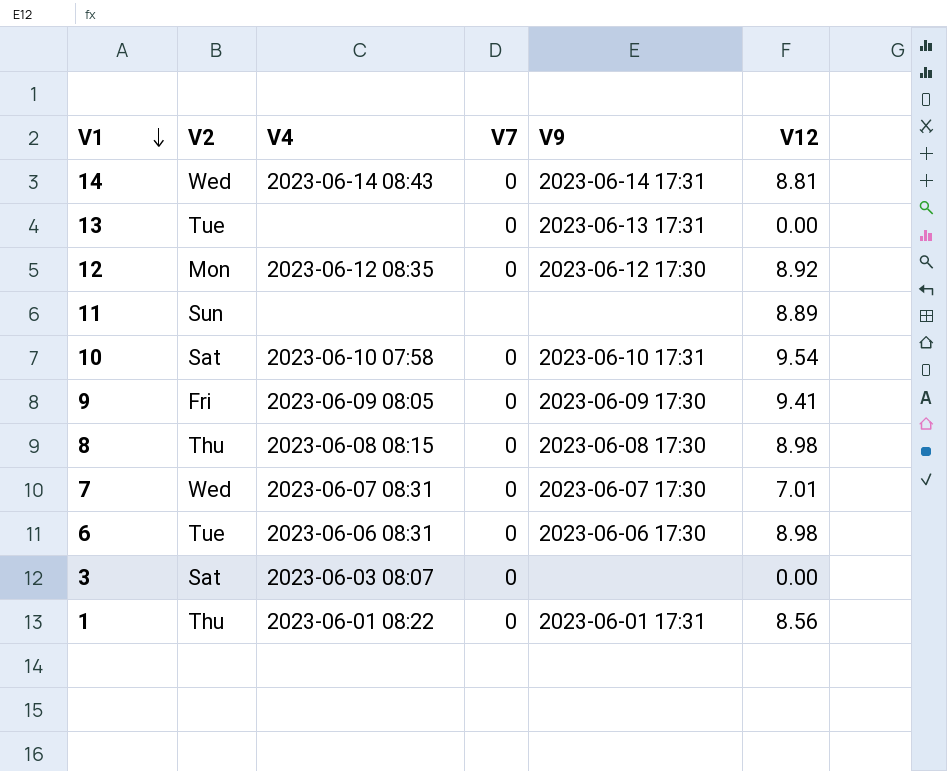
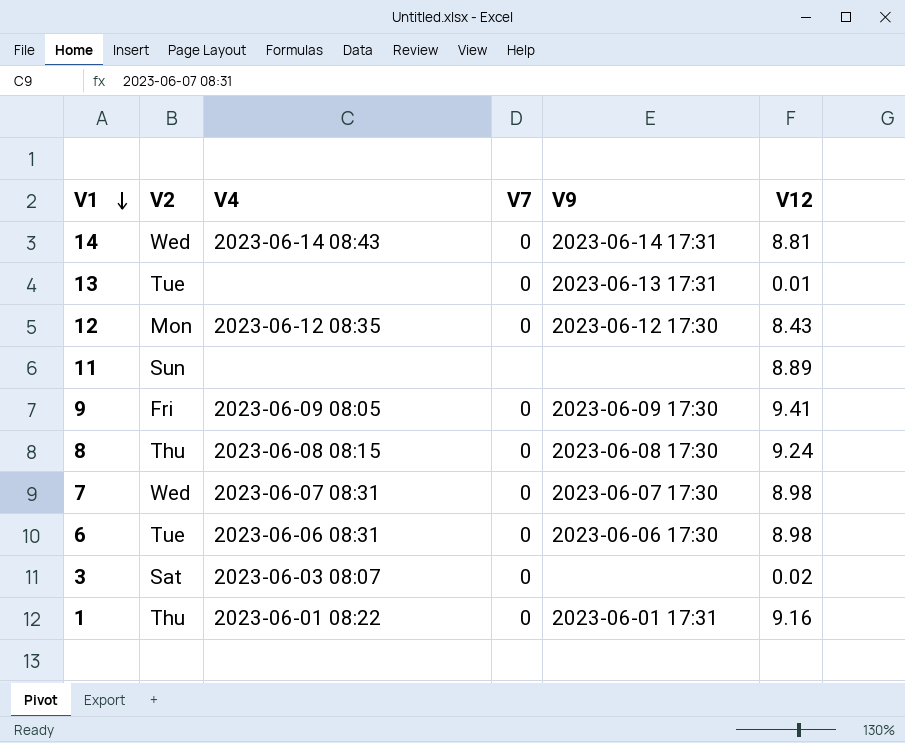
row 10: Sat | 2023-06-10 07:58 | 0 | 2023-06-10 17:31 | 9.54 -> none
13 | V12: 0.00 -> 0.01
12 | V12: 8.92 -> 8.43
8 | V12: 8.98 -> 9.24
7 | V12: 7.01 -> 8.98
3 | V12: 0.00 -> 0.02
1 | V12: 8.56 -> 9.16

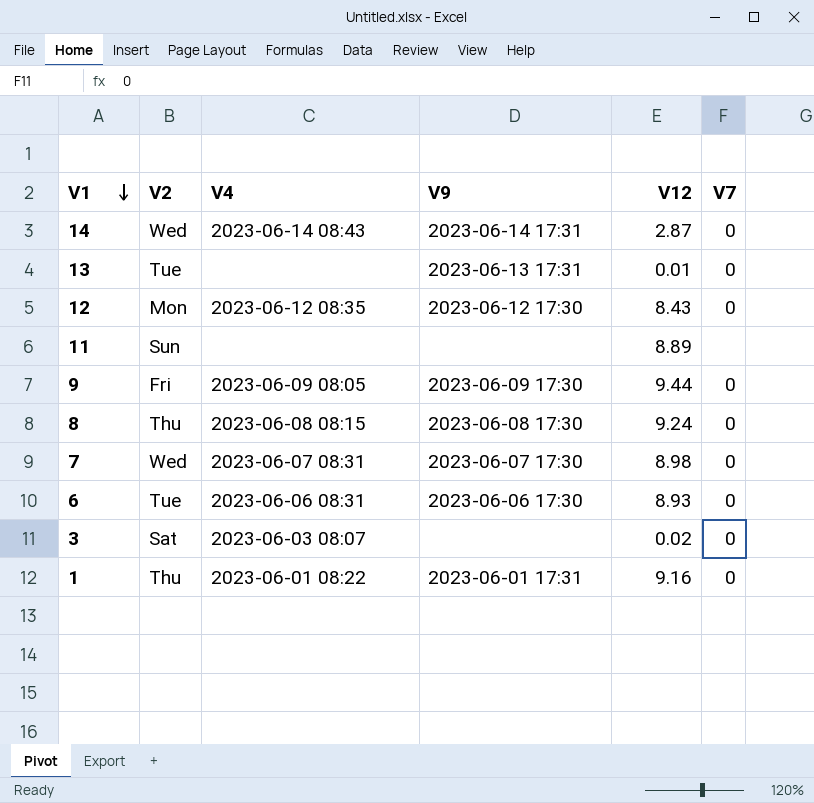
column V7 | position: 4 -> 6
14 | V12: 8.81 -> 2.87
9 | V12: 9.41 -> 9.44
6 | V12: 8.98 -> 8.93

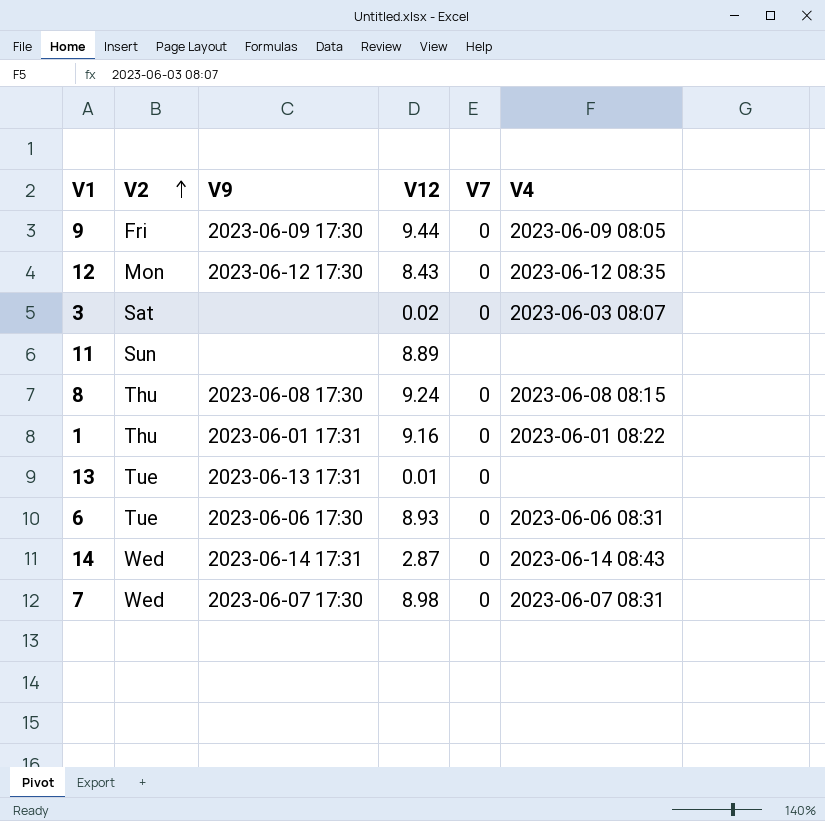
row order: V1 descending -> V2 ascending
column V4 | position: 3 -> 6

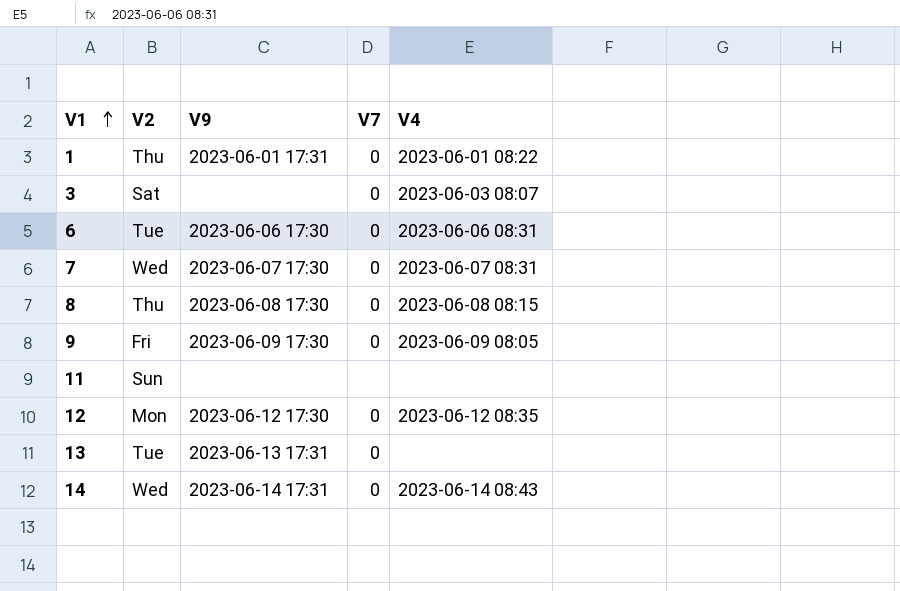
row order: V2 ascending -> V1 ascending
column V12 | position: 4 -> none

